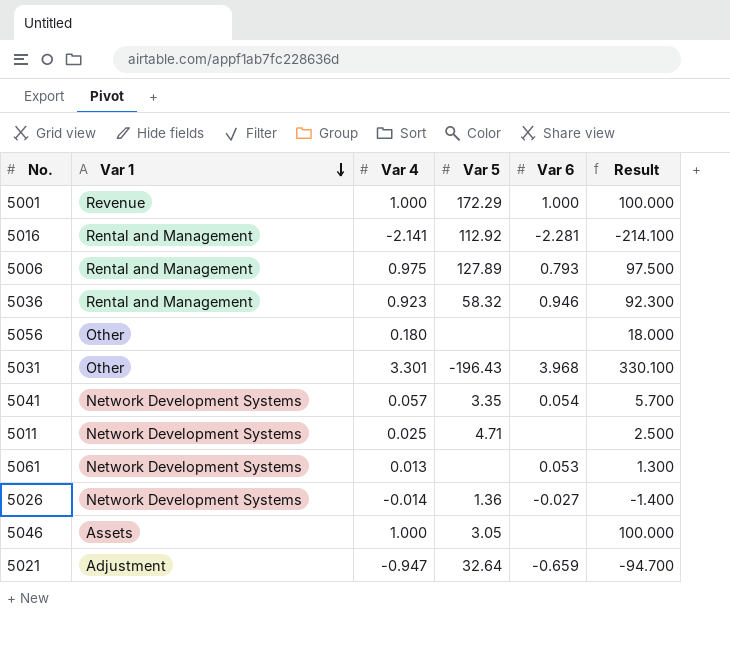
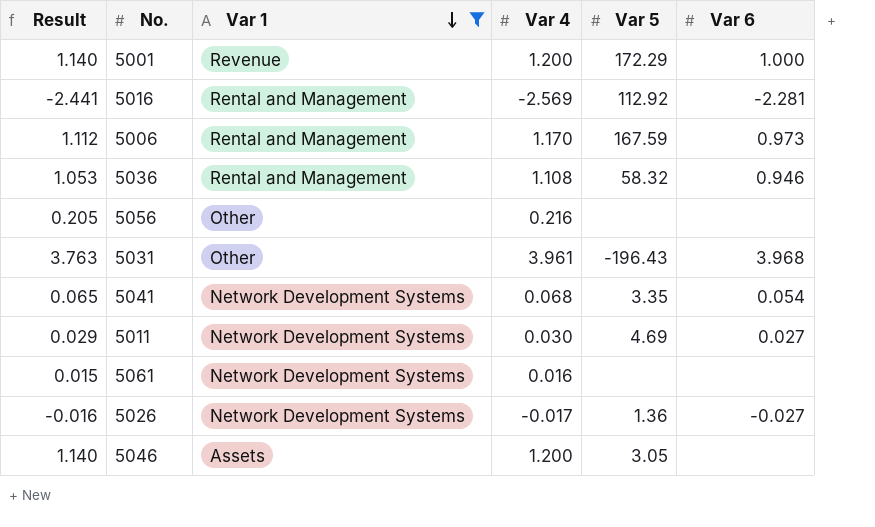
filter: none -> Var 1 != Adjustment
column Result | formula: [Var 4] * 100 -> [Var 4] * 0.95
column Result | position: 6 -> 1
5001 | Var 4: 1.000 -> 1.200
5016 | Var 4: -2.141 -> -2.569
5006 | Var 4: 0.975 -> 1.170
5006 | Var 5: 127.89 -> 167.59
5006 | Var 6: 0.793 -> 0.973
5036 | Var 4: 0.923 -> 1.108
5056 | Var 4: 0.180 -> 0.216
5031 | Var 4: 3.301 -> 3.961
5041 | Var 4: 0.057 -> 0.068
5011 | Var 4: 0.025 -> 0.030
5011 | Var 5: 4.71 -> 4.69
5011 | Var 6: none -> 0.027
5061 | Var 4: 0.013 -> 0.016
5061 | Var 6: 0.053 -> none
5026 | Var 4: -0.014 -> -0.017
5046 | Var 4: 1.000 -> 1.200

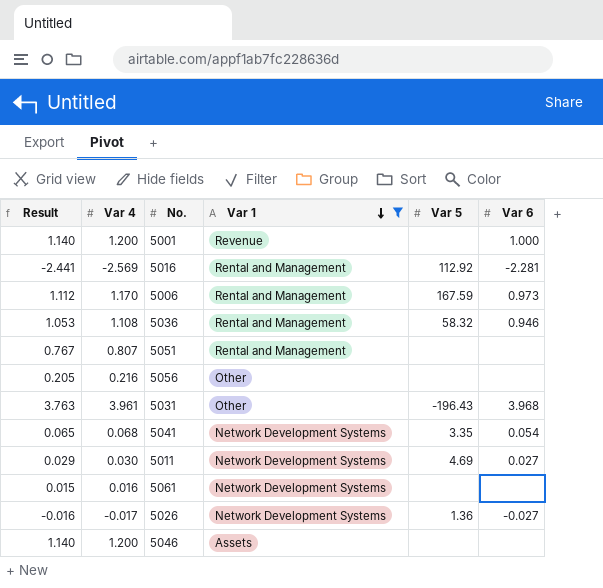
column Var 4 | position: 4 -> 2
5001 | Var 5: 172.29 -> none
row 5051: none -> 0.767 | 0.807 | Rental and Management | none | none
5046 | Var 5: 3.05 -> none

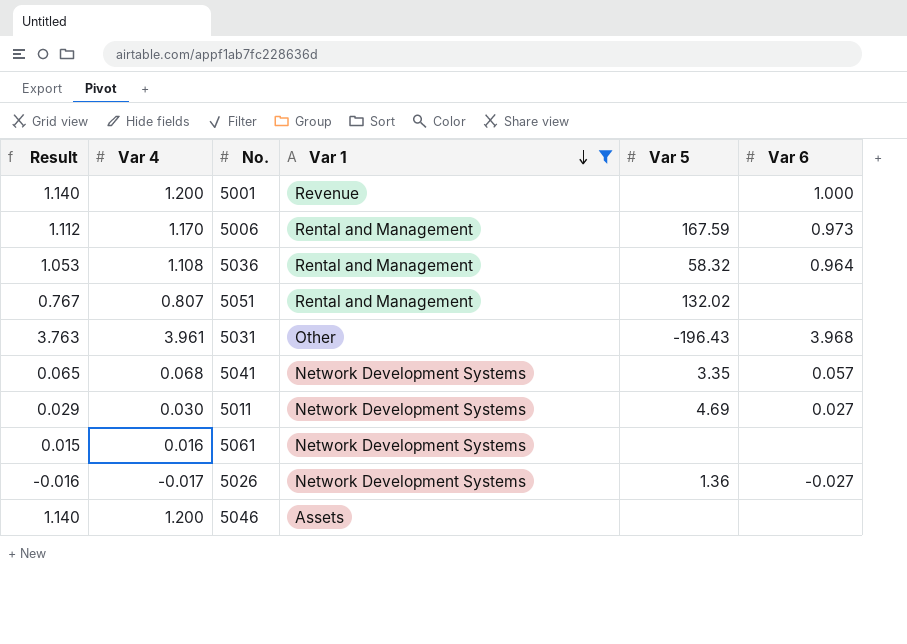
row 5016: -2.441 | -2.569 | Rental and Management | 112.92 | -2.281 -> none
row 5056: 0.205 | 0.216 | Other | none | none -> none
5036 | Var 6: 0.946 -> 0.964
5051 | Var 5: none -> 132.02
5041 | Var 6: 0.054 -> 0.057

